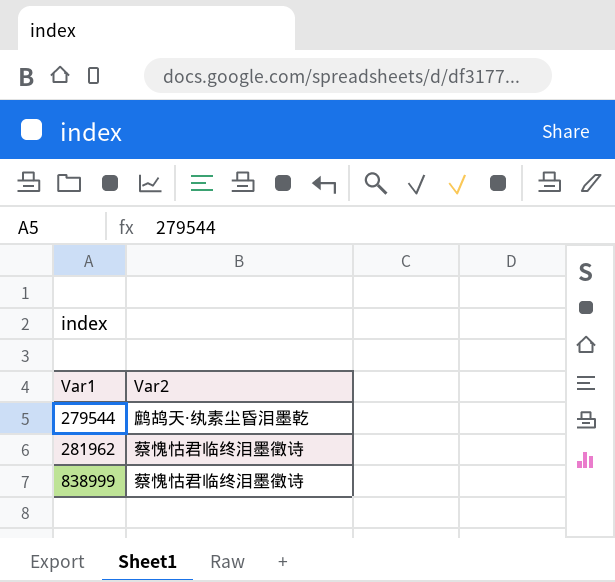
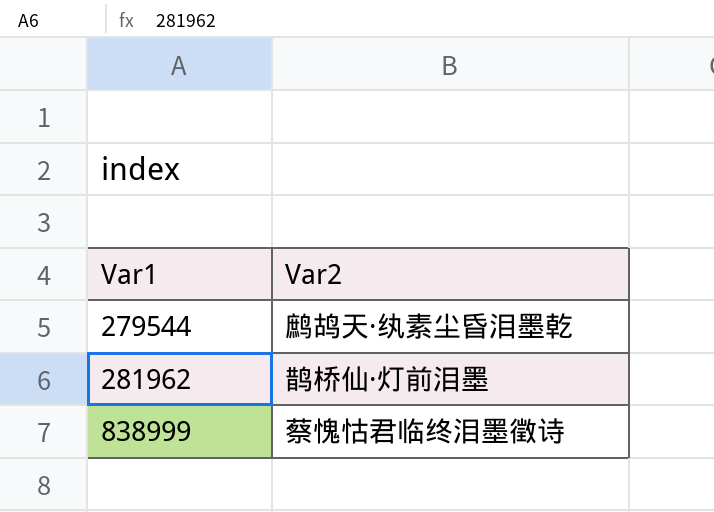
281962 | Var2: 蔡愧怙君临终泪墨徵诗 -> 鹊桥仙·灯前泪墨

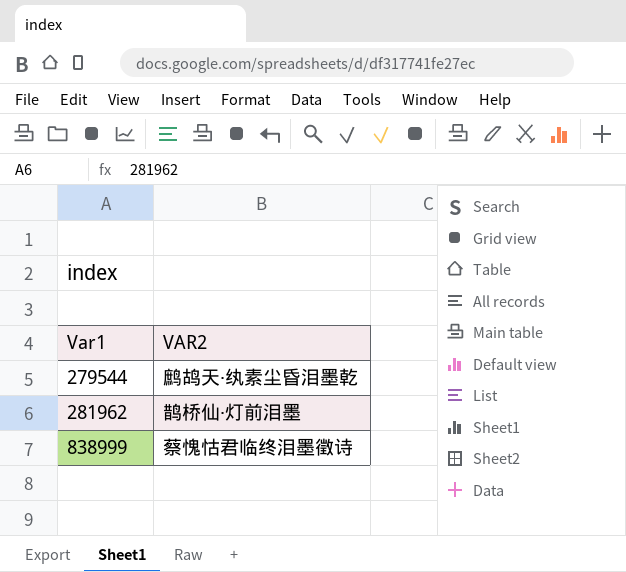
column name: Var2 -> VAR2

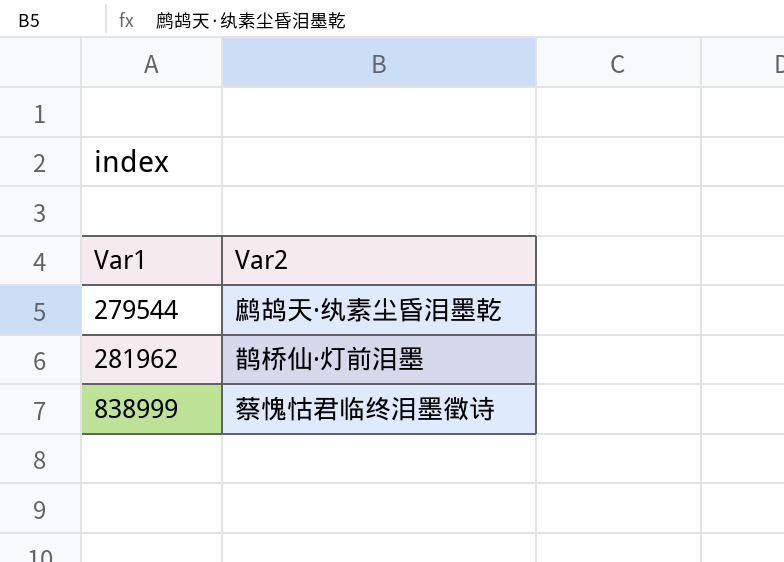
column name: VAR2 -> Var2

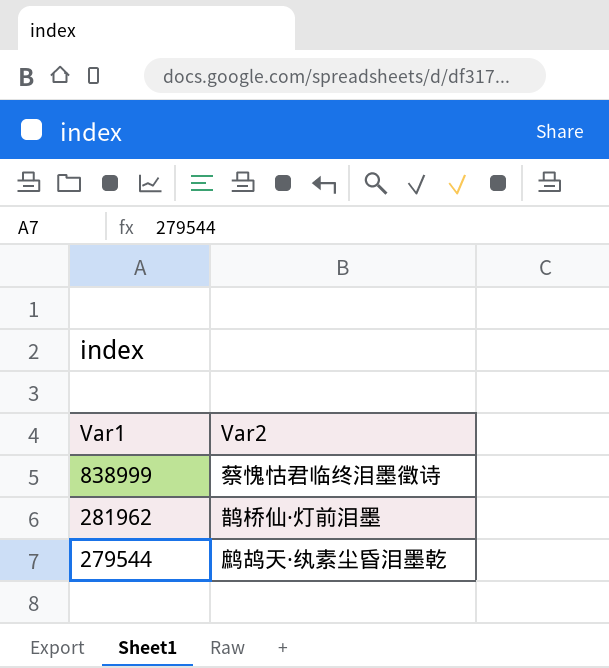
row order: Var1 ascending -> Var1 descending

